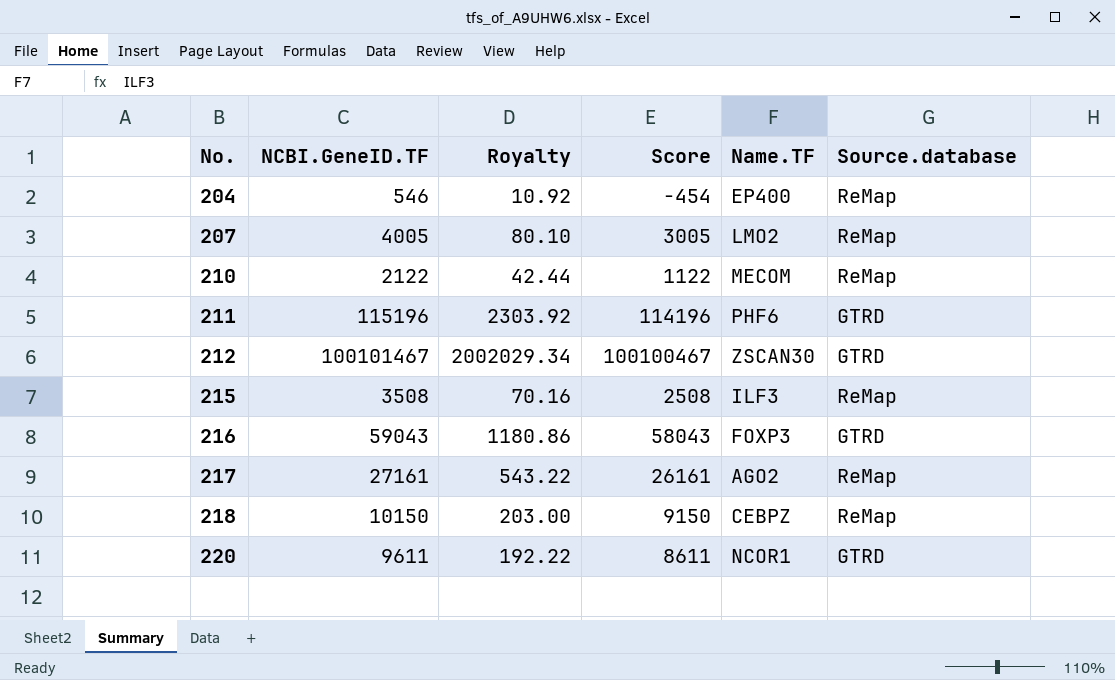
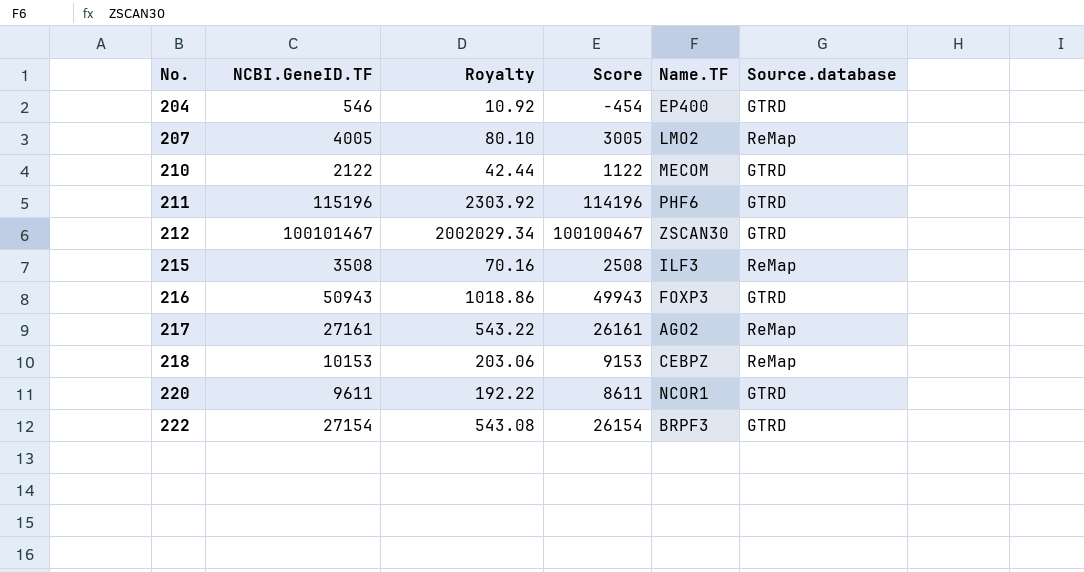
204 | Source.database: ReMap -> GTRD
210 | Source.database: ReMap -> GTRD
216 | NCBI.GeneID.TF: 59043 -> 50943
216 | Royalty: 1180.86 -> 1018.86
216 | Score: 58043 -> 49943
218 | NCBI.GeneID.TF: 10150 -> 10153
218 | Royalty: 203.00 -> 203.06
218 | Score: 9150 -> 9153
row 222: none -> 27154 | 543.08 | 26154 | BRPF3 | GTRD

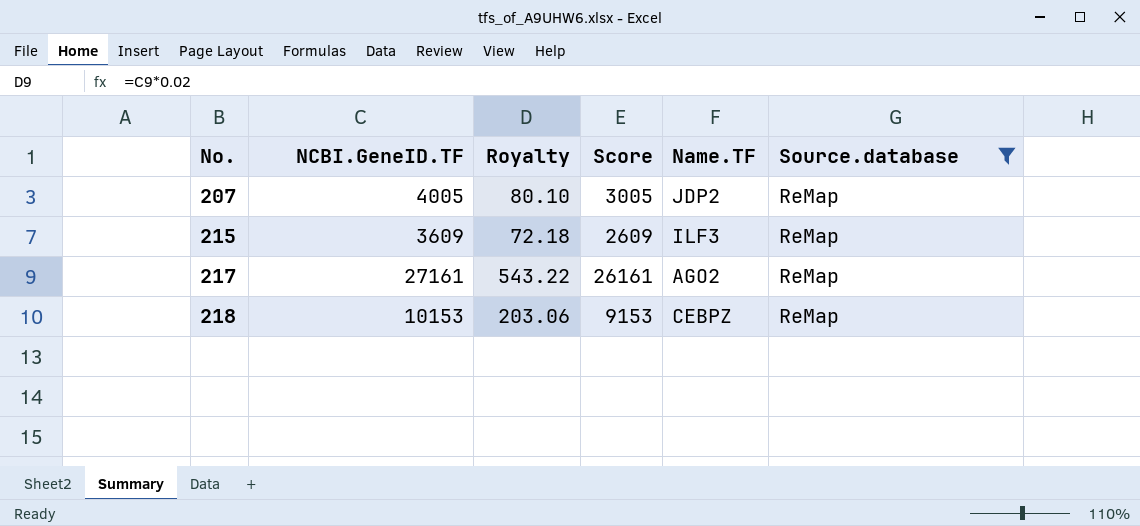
filter: none -> Source.database = ReMap
207 | Name.TF: LMO2 -> JDP2
215 | NCBI.GeneID.TF: 3508 -> 3609
215 | Royalty: 70.16 -> 72.18
215 | Score: 2508 -> 2609

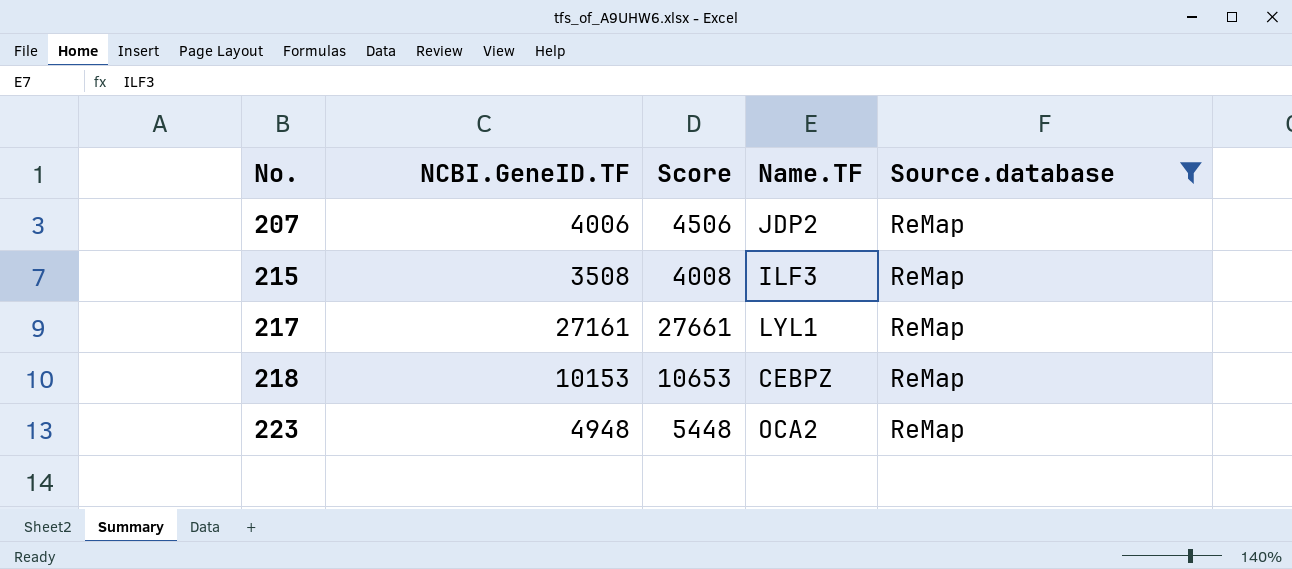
column Royalty | formula: [NCBI.GeneID.TF] * 0.02 -> none
column Score | formula: [NCBI.GeneID.TF] - 1000 -> [NCBI.GeneID.TF] + 500
207 | NCBI.GeneID.TF: 4005 -> 4006
215 | NCBI.GeneID.TF: 3609 -> 3508
217 | Name.TF: AGO2 -> LYL1
row 223: none -> 4948 | 5448 | OCA2 | ReMap

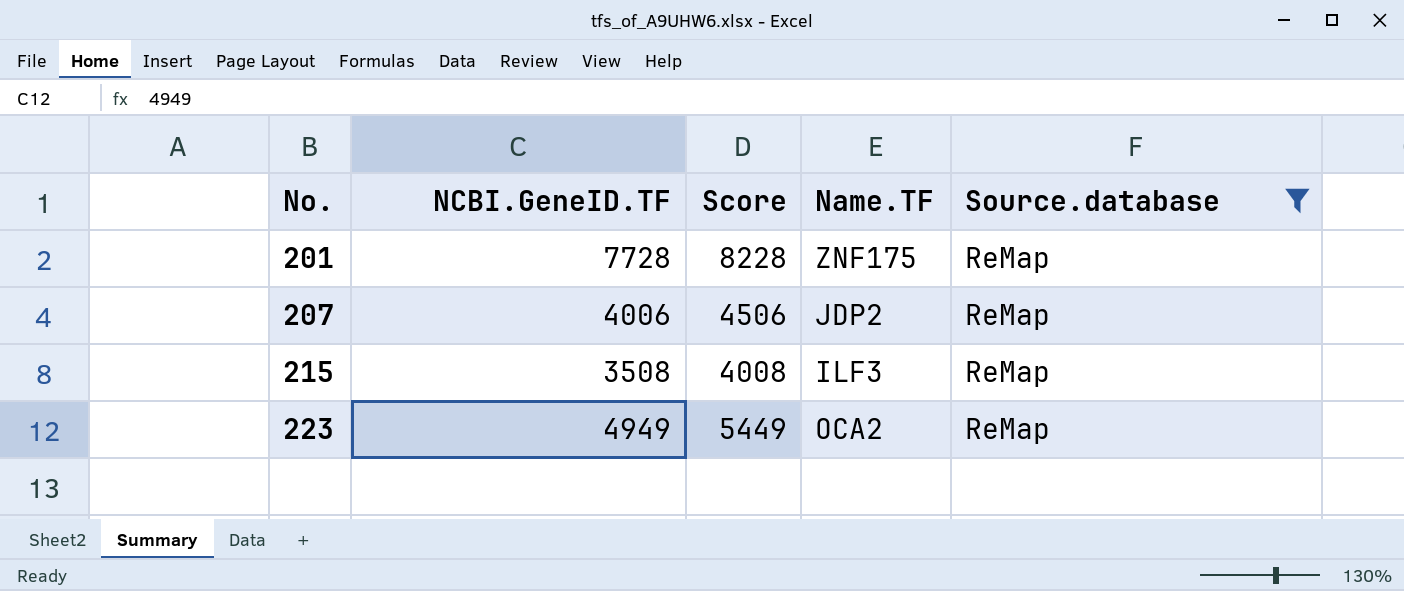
row 217: 27161 | 27661 | LYL1 | ReMap -> none
row 218: 10153 | 10653 | CEBPZ | ReMap -> none
row 201: none -> 7728 | 8228 | ZNF175 | ReMap
223 | NCBI.GeneID.TF: 4948 -> 4949
223 | Score: 5448 -> 5449

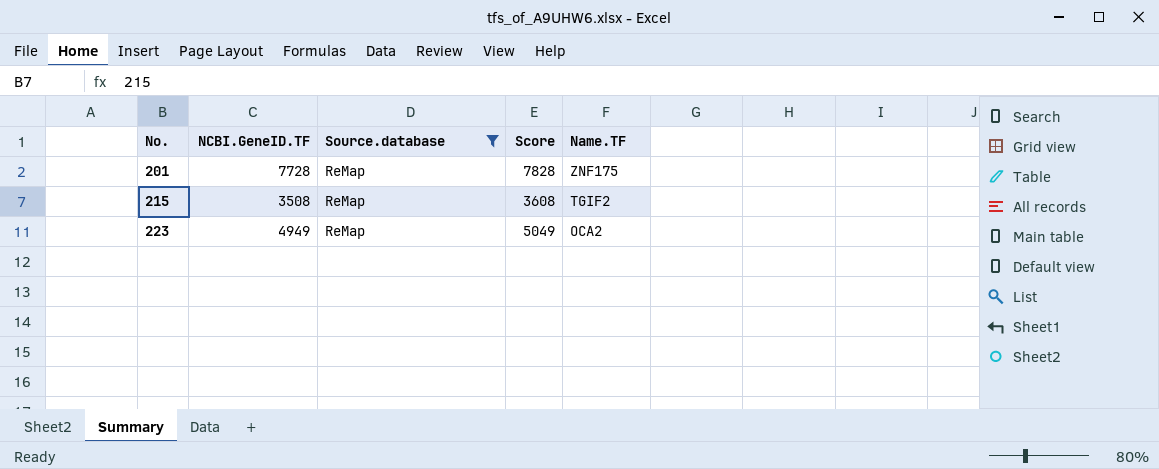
column Source.database | position: 5 -> 3
column Score | formula: [NCBI.GeneID.TF] + 500 -> [NCBI.GeneID.TF] + 100
row 207: 4006 | 4506 | JDP2 | ReMap -> none
215 | Name.TF: ILF3 -> TGIF2

